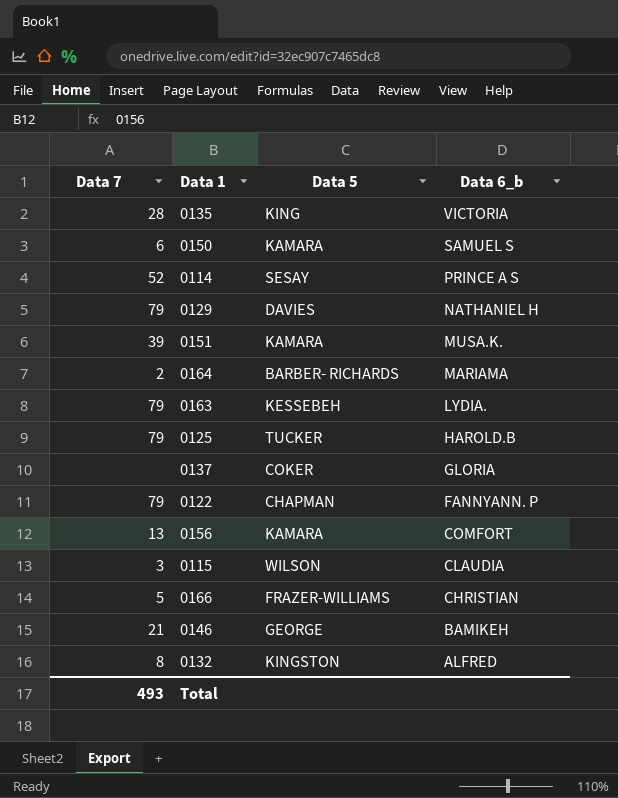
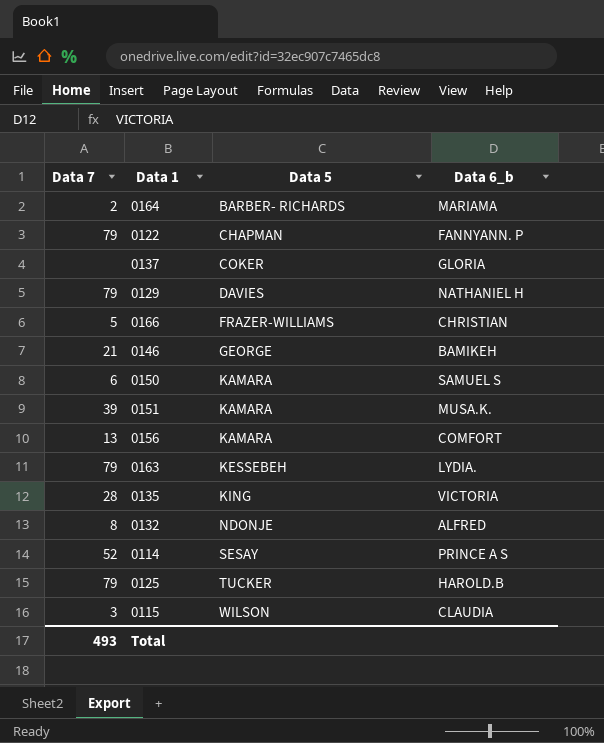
row order: Data 6_b descending -> Data 5 ascending
0132 | Data 5: KINGSTON -> NDONJE

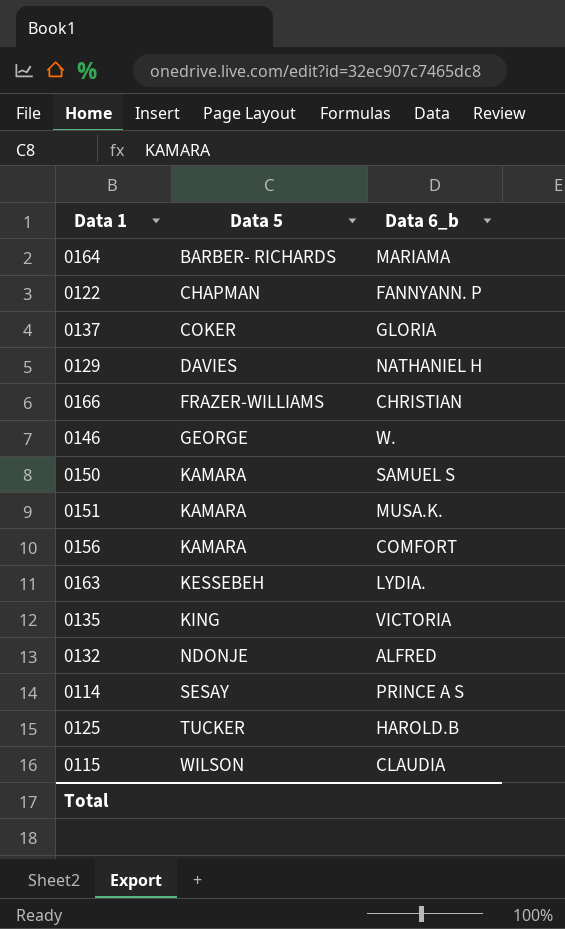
column Data 7 | position: 1 -> none
0146 | Data 6_b: BAMIKEH -> W.

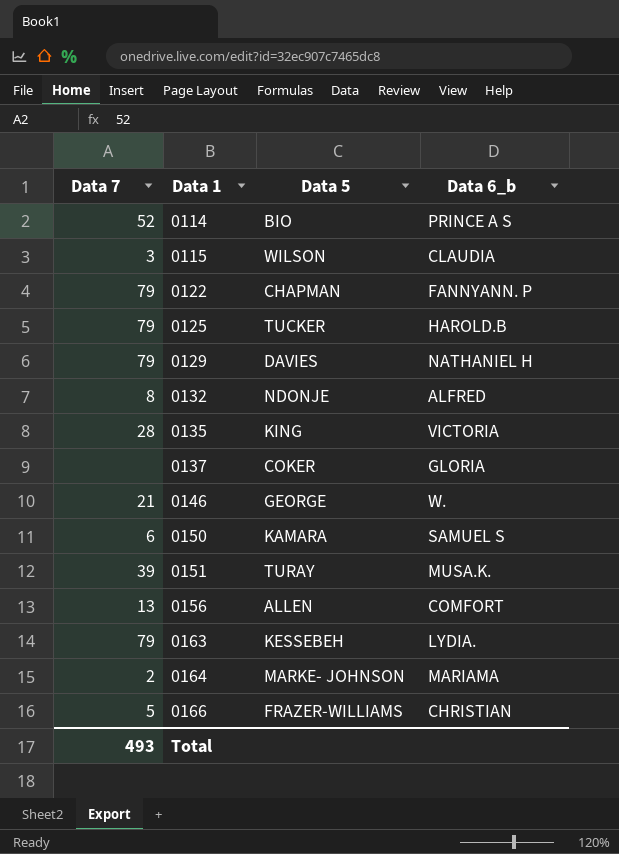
row order: Data 5 ascending -> Data 1 ascending
column Data 7 | position: none -> 1
0114 | Data 5: SESAY -> BIO
0151 | Data 5: KAMARA -> TURAY
0156 | Data 5: KAMARA -> ALLEN
0164 | Data 5: BARBER- RICHARDS -> MARKE- JOHNSON

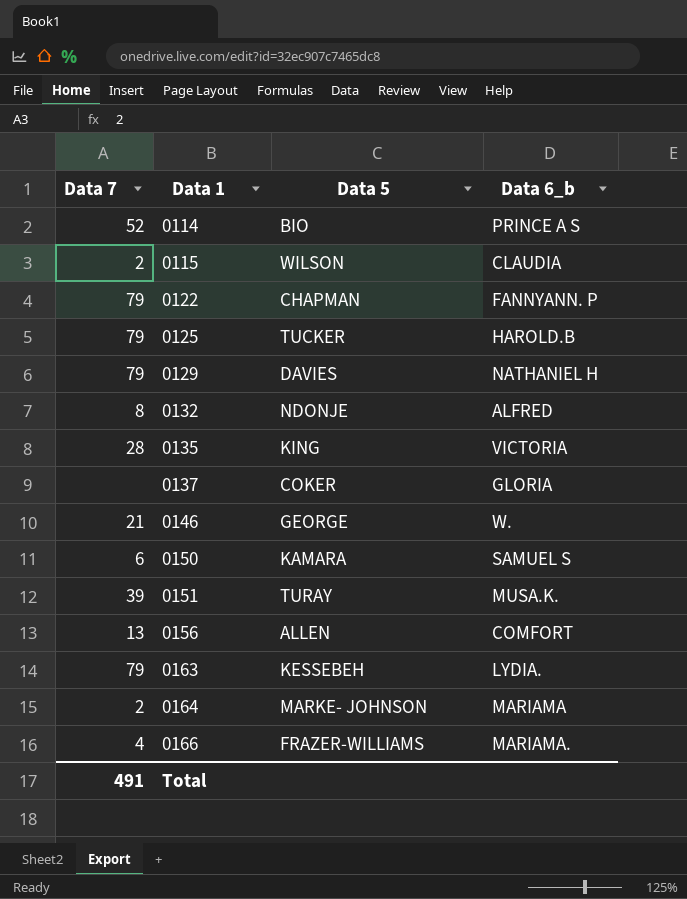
0115 | Data 7: 3 -> 2
0166 | Data 7: 5 -> 4
0166 | Data 6_b: CHRISTIAN -> MARIAMA.
Total | Data 7: 493 -> 491

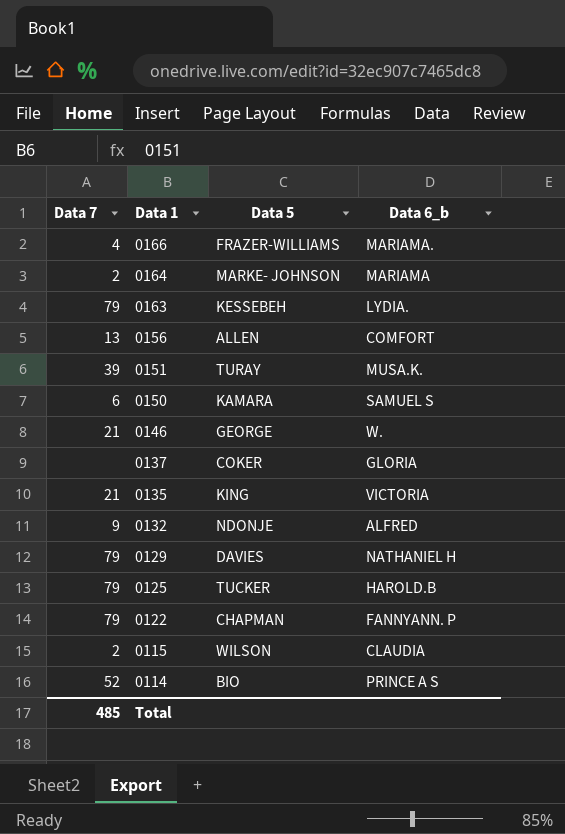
row order: Data 1 ascending -> Data 1 descending
0135 | Data 7: 28 -> 21
0132 | Data 7: 8 -> 9
Total | Data 7: 491 -> 485

